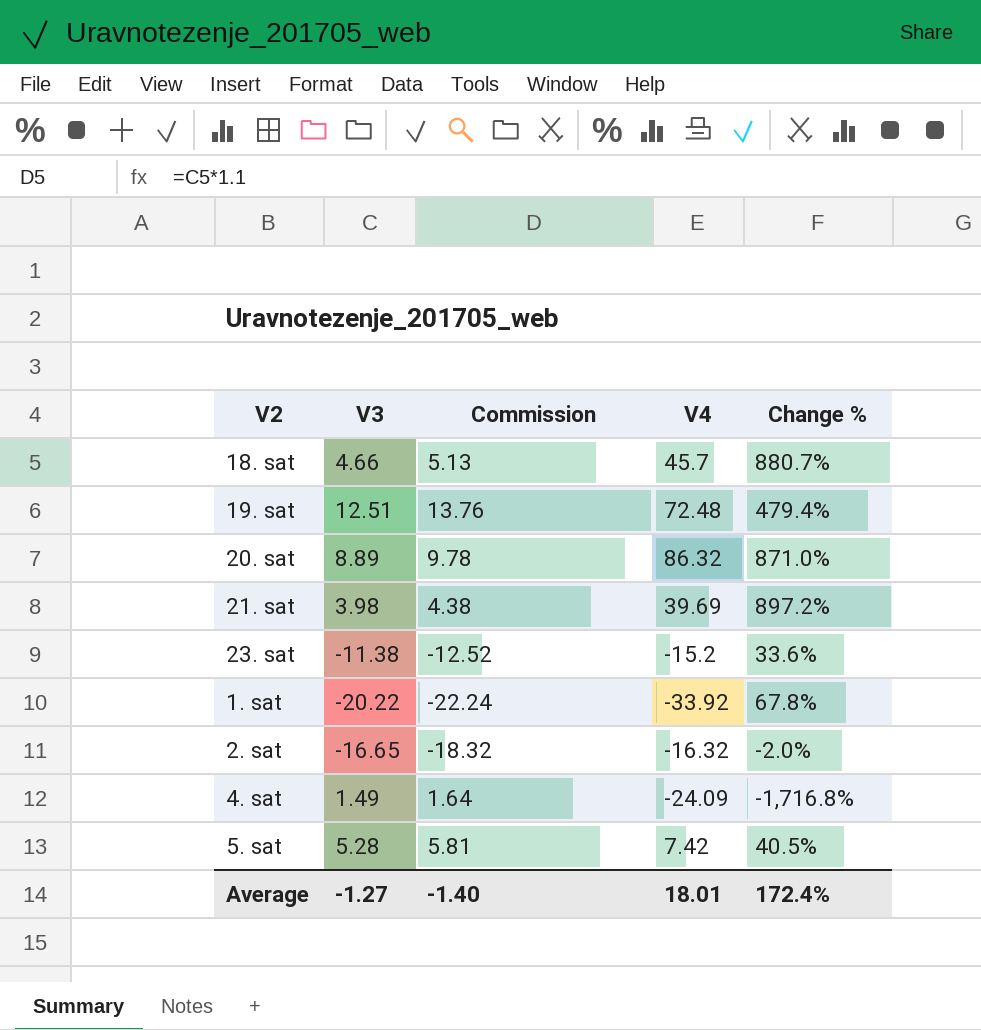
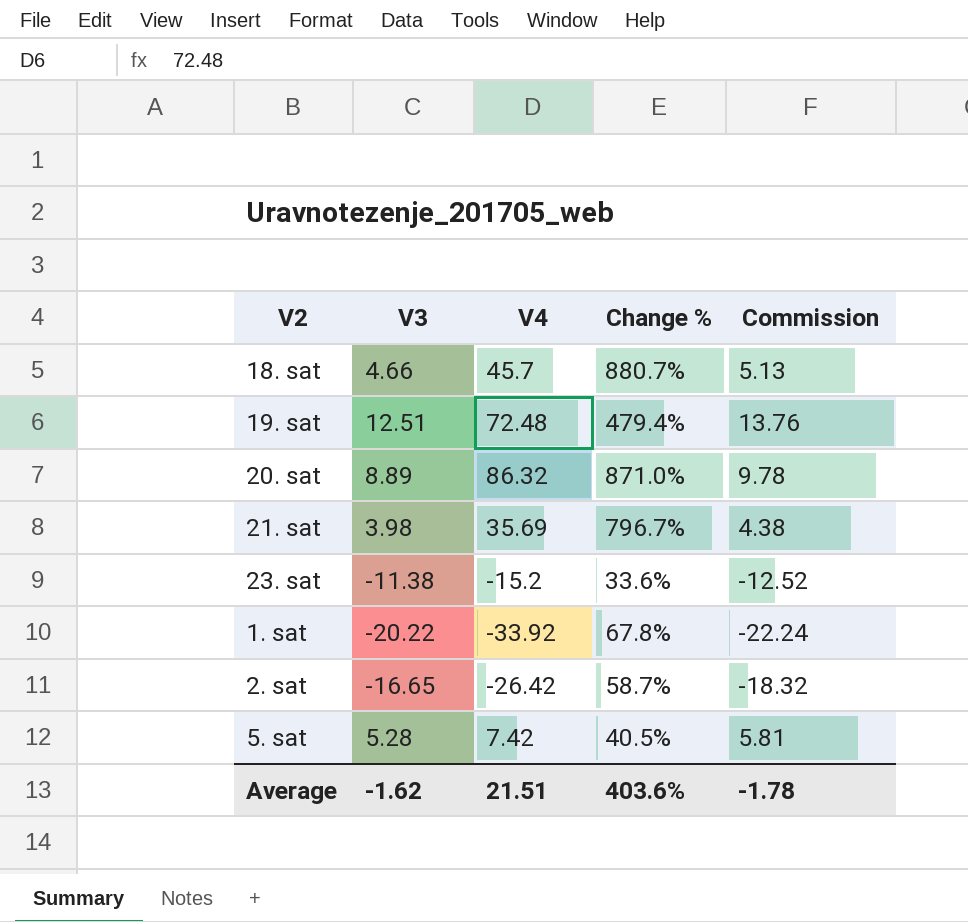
column Commission | position: 3 -> 5
row 4. sat: 1.49 | 1.64 | -24.09 | -1,716.8% -> none
21. sat | V4: 39.69 -> 35.69
21. sat | Change %: 897.2% -> 796.7%
2. sat | V4: -16.32 -> -26.42
2. sat | Change %: -2.0% -> 58.7%
Average | V3: -1.27 -> -1.62
Average | V4: 18.01 -> 21.51
Average | Change %: 172.4% -> 403.6%
Average | Commission: -1.40 -> -1.78

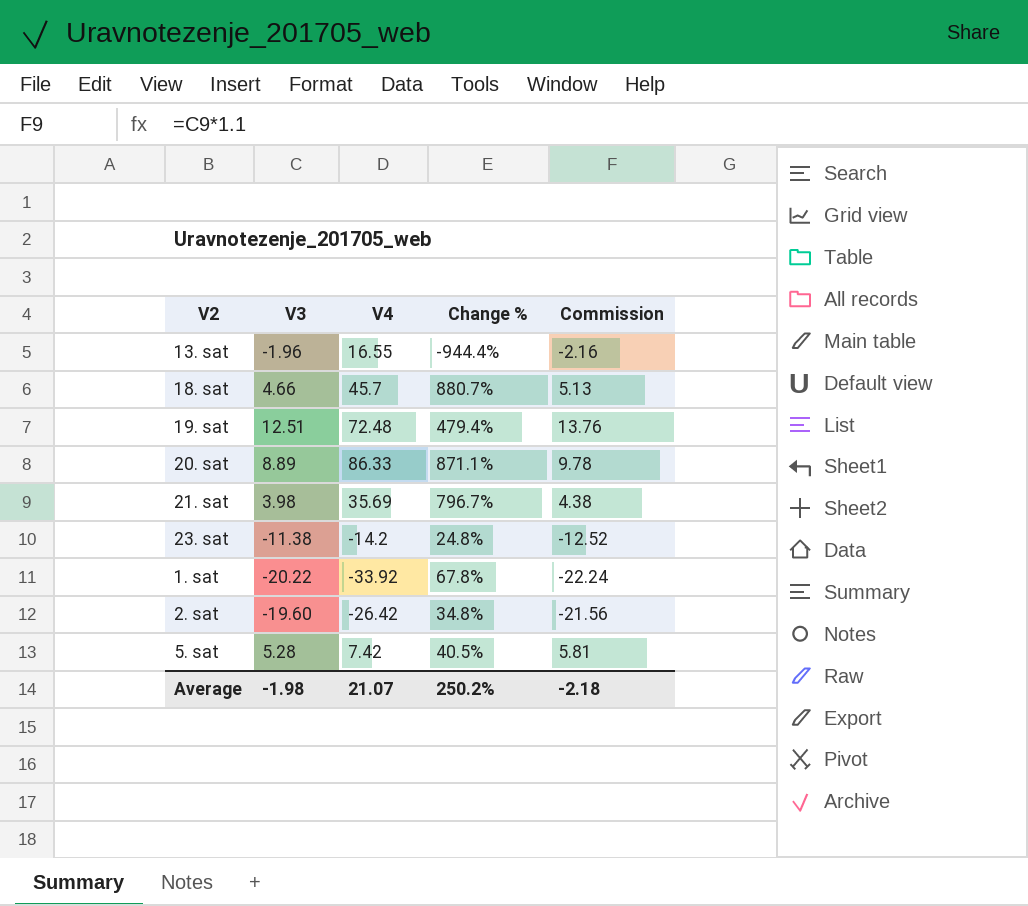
row 13. sat: none -> -1.96 | 16.55 | -944.4% | -2.16
20. sat | V4: 86.32 -> 86.33
20. sat | Change %: 871.0% -> 871.1%
23. sat | V4: -15.2 -> -14.2
23. sat | Change %: 33.6% -> 24.8%
2. sat | V3: -16.65 -> -19.60
2. sat | Change %: 58.7% -> 34.8%
2. sat | Commission: -18.32 -> -21.56
Average | V3: -1.62 -> -1.98
Average | V4: 21.51 -> 21.07
Average | Change %: 403.6% -> 250.2%
Average | Commission: -1.78 -> -2.18

